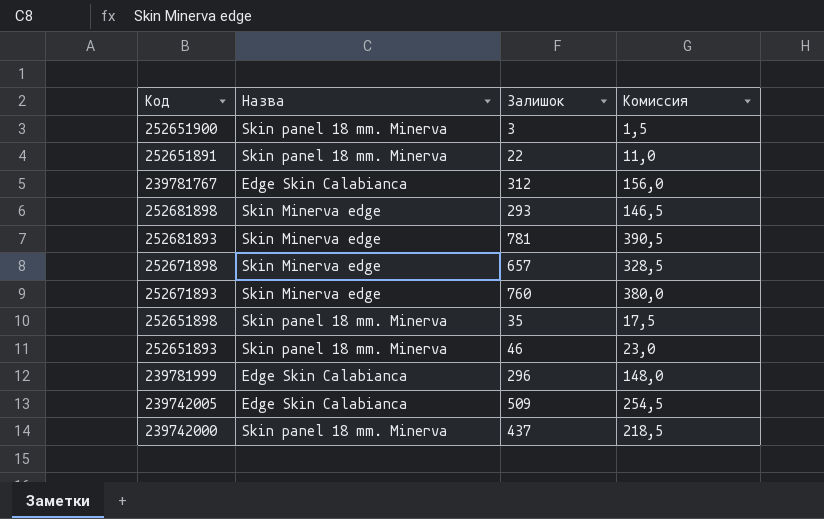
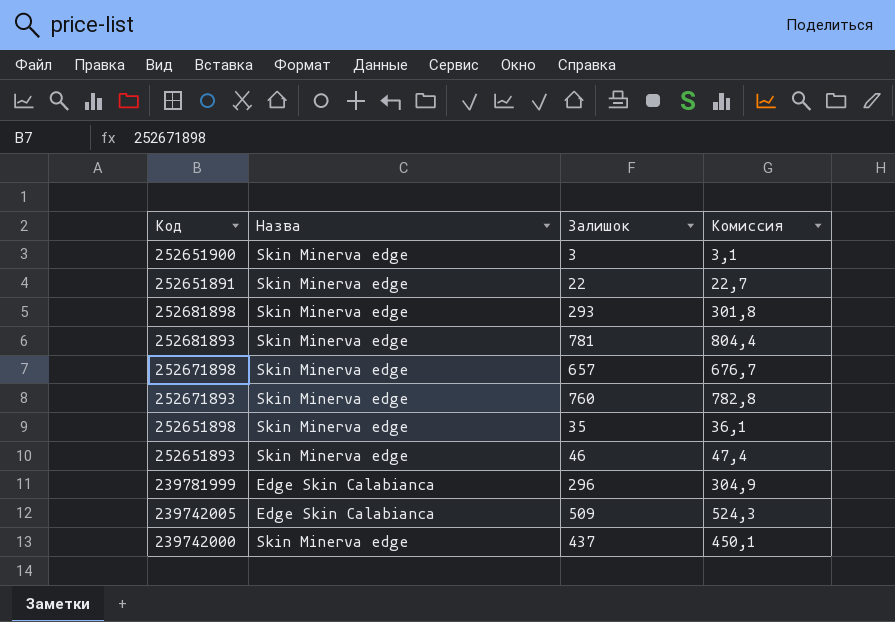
column Комиссия | formula: [Залишок] * 0,5 -> [Залишок] * 1,03
row 239781767: Edge Skin Calabianca | 312 | 156,0 -> none
252651900 | Назва: Skin panel 18 mm. Minerva -> Skin Minerva edge
252651891 | Назва: Skin panel 18 mm. Minerva -> Skin Minerva edge
252651898 | Назва: Skin panel 18 mm. Minerva -> Skin Minerva edge
252651893 | Назва: Skin panel 18 mm. Minerva -> Skin Minerva edge
239742000 | Назва: Skin panel 18 mm. Minerva -> Skin Minerva edge

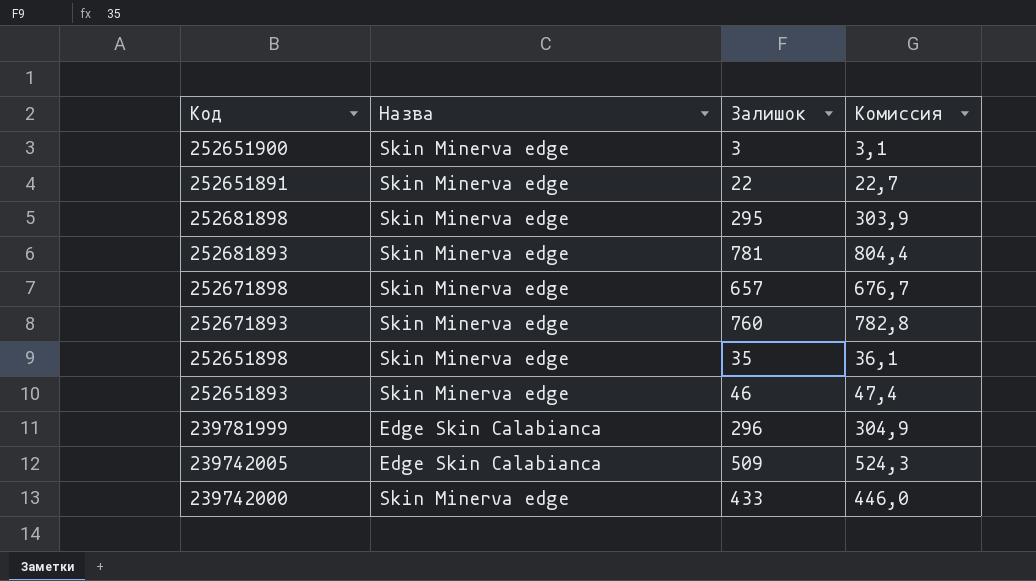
252681898 | Залишок: 293 -> 295
252681898 | Комиссия: 301,8 -> 303,9
239742000 | Залишок: 437 -> 433
239742000 | Комиссия: 450,1 -> 446,0

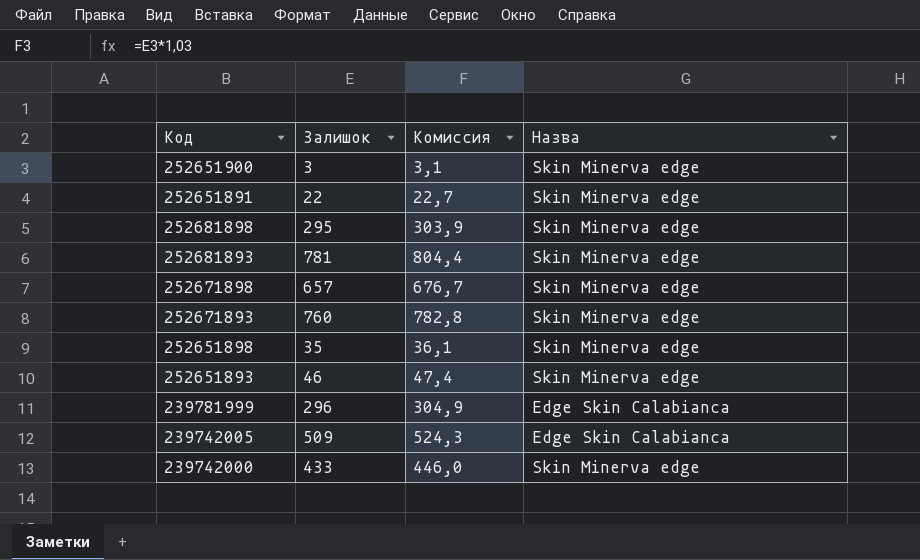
column Назва | position: 2 -> 4

